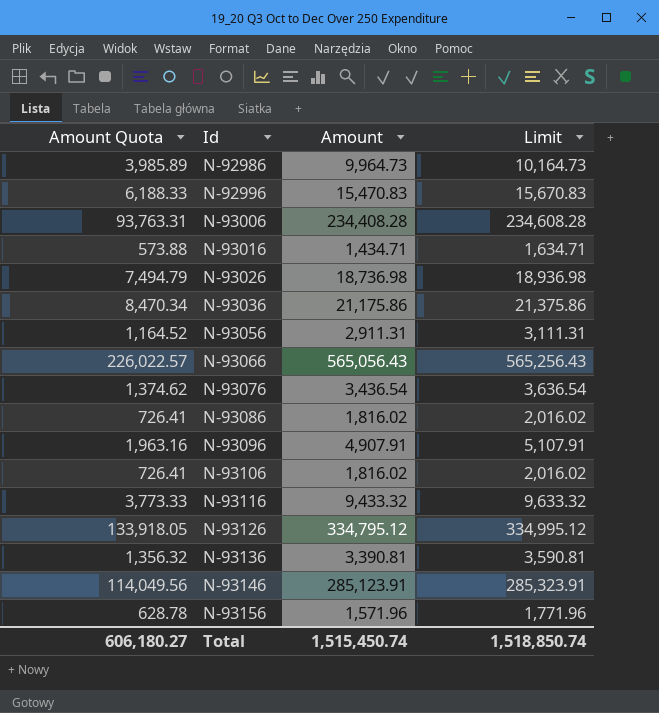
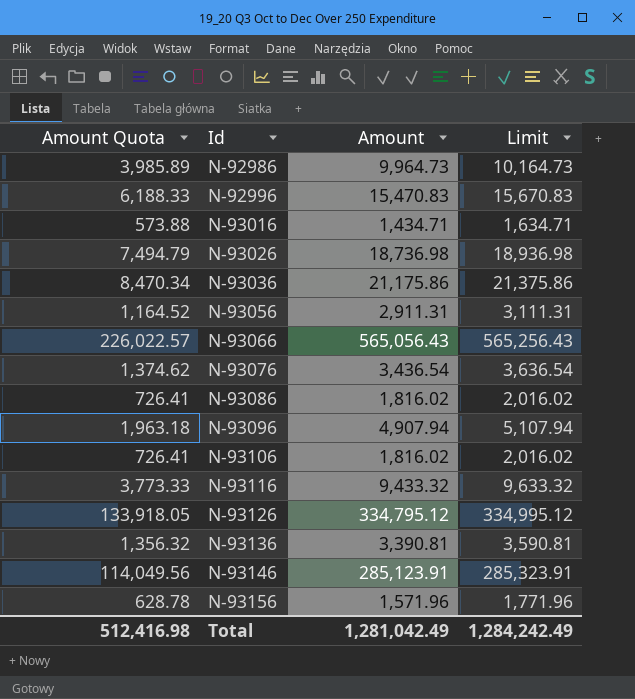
row N-93006: 93,763.31 | 234,408.28 | 234,608.28 -> none
N-93096 | Amount Quota: 1,963.16 -> 1,963.18
N-93096 | Amount: 4,907.91 -> 4,907.94
N-93096 | Limit: 5,107.91 -> 5,107.94
Total | Amount Quota: 606,180.27 -> 512,416.98
Total | Amount: 1,515,450.74 -> 1,281,042.49
Total | Limit: 1,518,850.74 -> 1,284,242.49

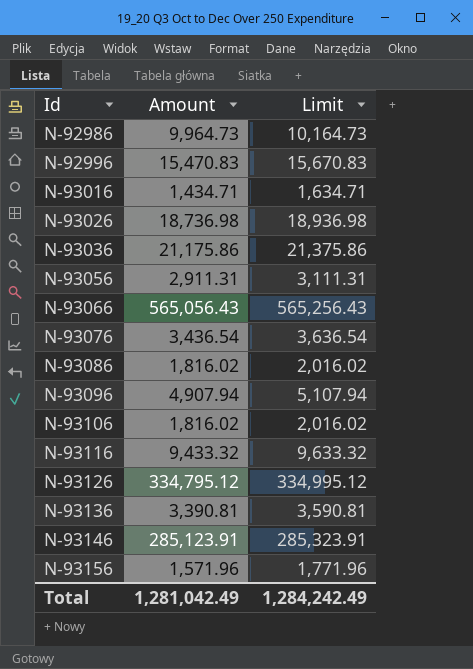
column Amount Quota | formula: [Amount] * 0.4 -> none

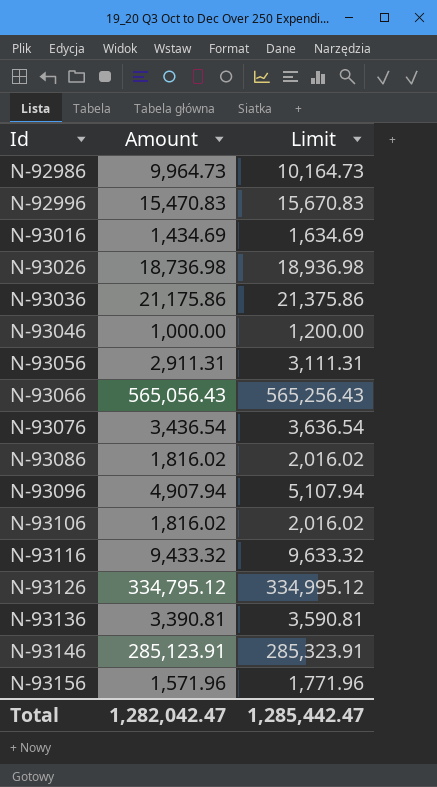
N-93016 | Amount: 1,434.71 -> 1,434.69
N-93016 | Limit: 1,634.71 -> 1,634.69
row N-93046: none -> 1,000.00 | 1,200.00
Total | Amount: 1,281,042.49 -> 1,282,042.47
Total | Limit: 1,284,242.49 -> 1,285,442.47

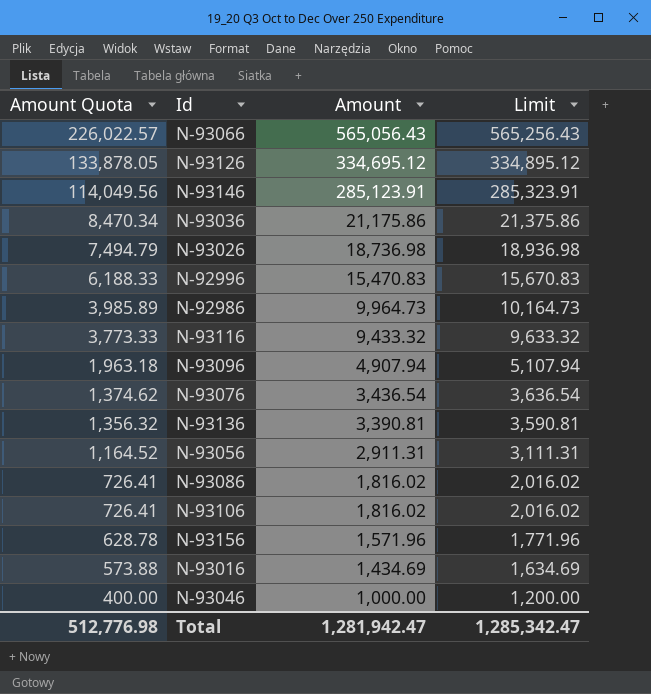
row order: Id ascending -> Amount Quota descending
column Amount Quota | formula: none -> [Amount] * 0.4
N-93126 | Amount: 334,795.12 -> 334,695.12
N-93126 | Limit: 334,995.12 -> 334,895.12
Total | Amount: 1,282,042.47 -> 1,281,942.47
Total | Limit: 1,285,442.47 -> 1,285,342.47

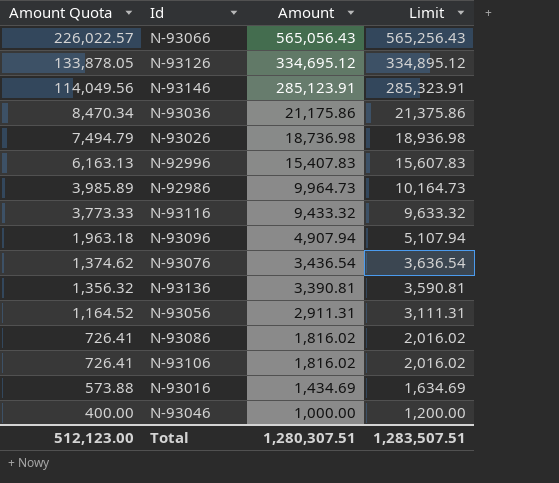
row N-93156: 628.78 | 1,571.96 | 1,771.96 -> none
N-92996 | Amount Quota: 6,188.33 -> 6,163.13
N-92996 | Amount: 15,470.83 -> 15,407.83
N-92996 | Limit: 15,670.83 -> 15,607.83
Total | Amount Quota: 512,776.98 -> 512,123.00
Total | Amount: 1,281,942.47 -> 1,280,307.51
Total | Limit: 1,285,342.47 -> 1,283,507.51

